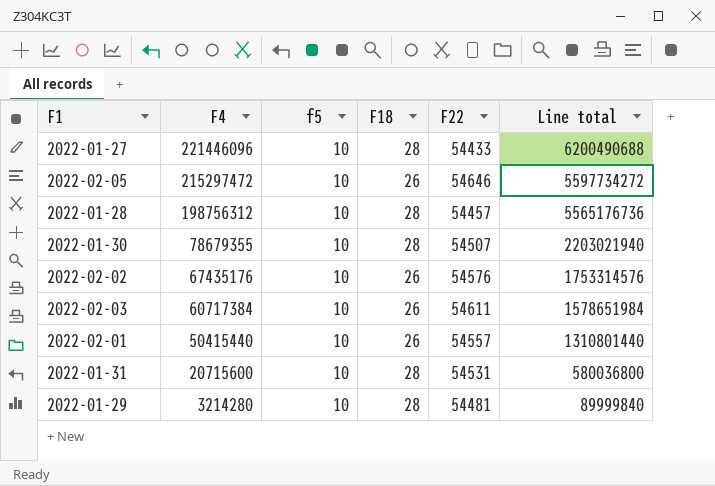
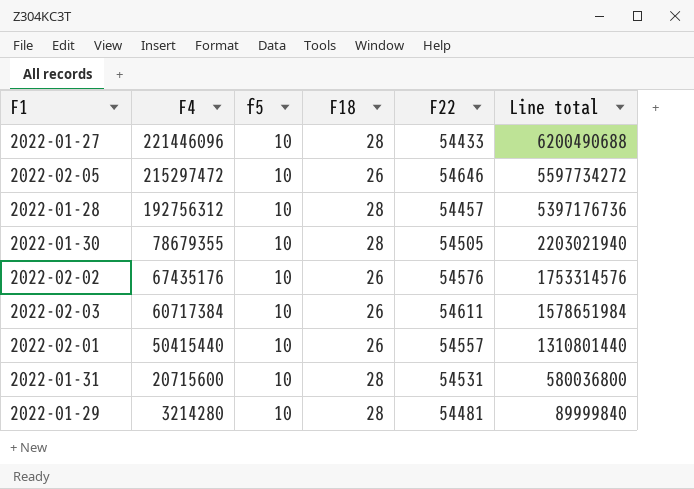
2022-01-28 | F4: 198756312 -> 192756312
2022-01-28 | Line total: 5565176736 -> 5397176736
2022-01-30 | F22: 54507 -> 54505

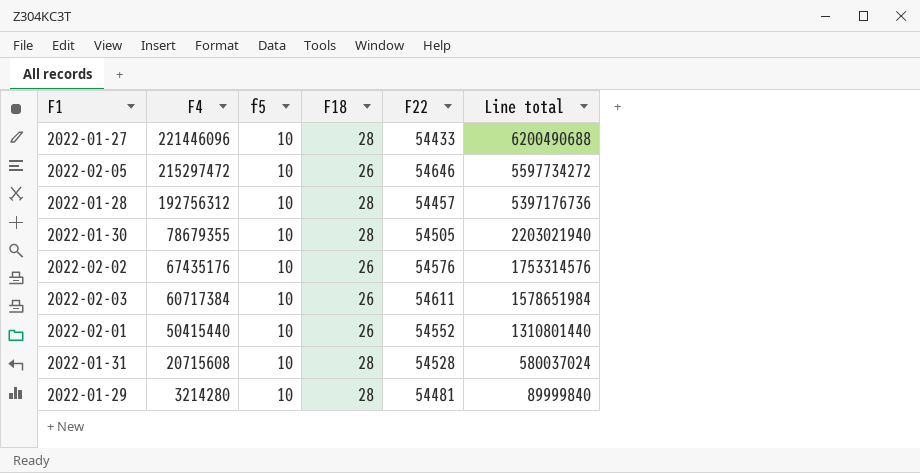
2022-02-01 | F22: 54557 -> 54552
2022-01-31 | F4: 20715600 -> 20715608
2022-01-31 | F22: 54531 -> 54528
2022-01-31 | Line total: 580036800 -> 580037024

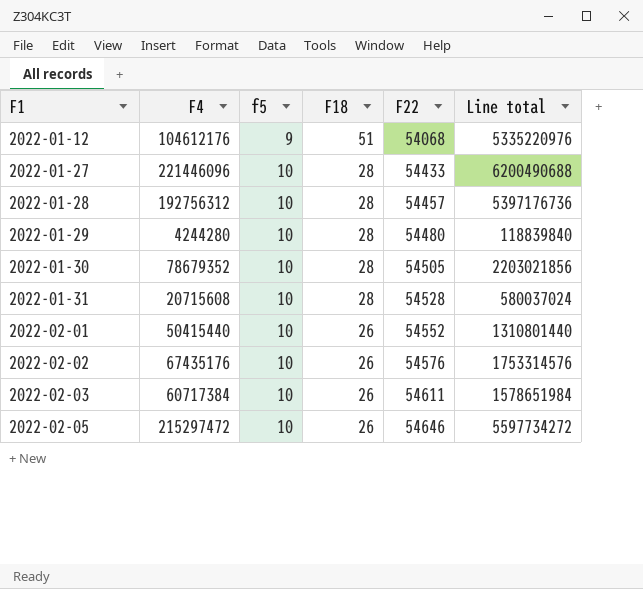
row order: F4 descending -> F1 ascending
row 2022-01-12: none -> 104612176 | 9 | 51 | 54068 | 5335220976
2022-01-29 | F4: 3214280 -> 4244280
2022-01-29 | F22: 54481 -> 54480
2022-01-29 | Line total: 89999840 -> 118839840
2022-01-30 | F4: 78679355 -> 78679352
2022-01-30 | Line total: 2203021940 -> 2203021856

